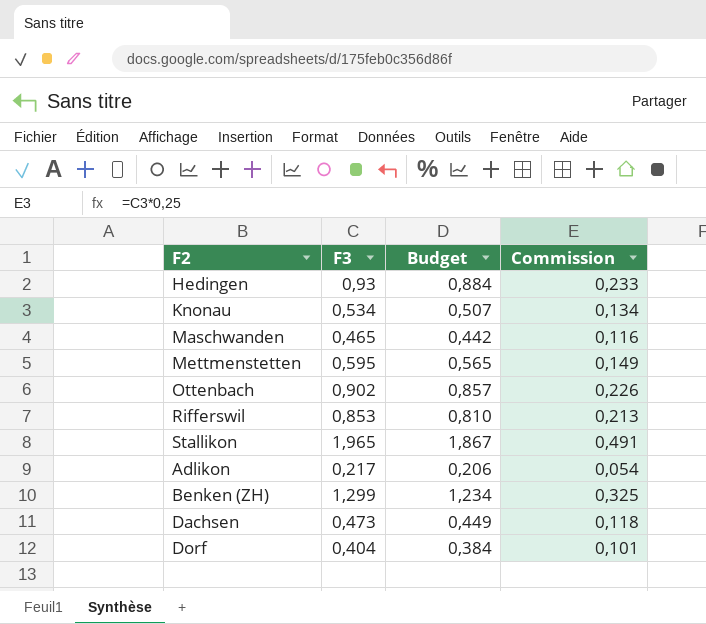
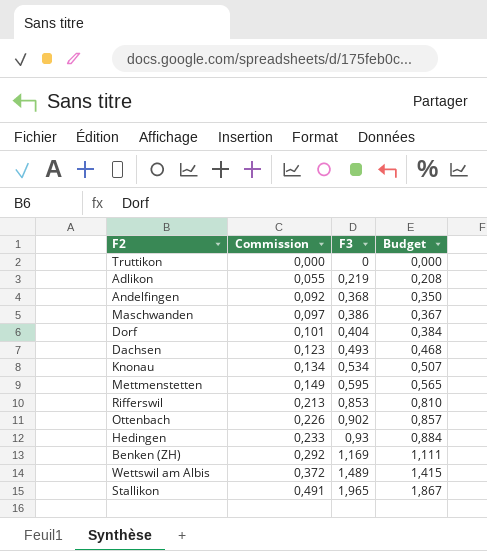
row order: none -> Commission ascending
column Commission | position: 4 -> 2
row Truttikon: none -> 0,000 | 0 | 0,000
Adlikon | Commission: 0,054 -> 0,055
Adlikon | F3: 0,217 -> 0,219
Adlikon | Budget: 0,206 -> 0,208
row Andelfingen: none -> 0,092 | 0,368 | 0,350
Maschwanden | Commission: 0,116 -> 0,097
Maschwanden | F3: 0,465 -> 0,386
Maschwanden | Budget: 0,442 -> 0,367
Dachsen | Commission: 0,118 -> 0,123
Dachsen | F3: 0,473 -> 0,493
Dachsen | Budget: 0,449 -> 0,468
Benken (ZH) | Commission: 0,325 -> 0,292
Benken (ZH) | F3: 1,299 -> 1,169
Benken (ZH) | Budget: 1,234 -> 1,111
row Wettswil am Albis: none -> 0,372 | 1,489 | 1,415

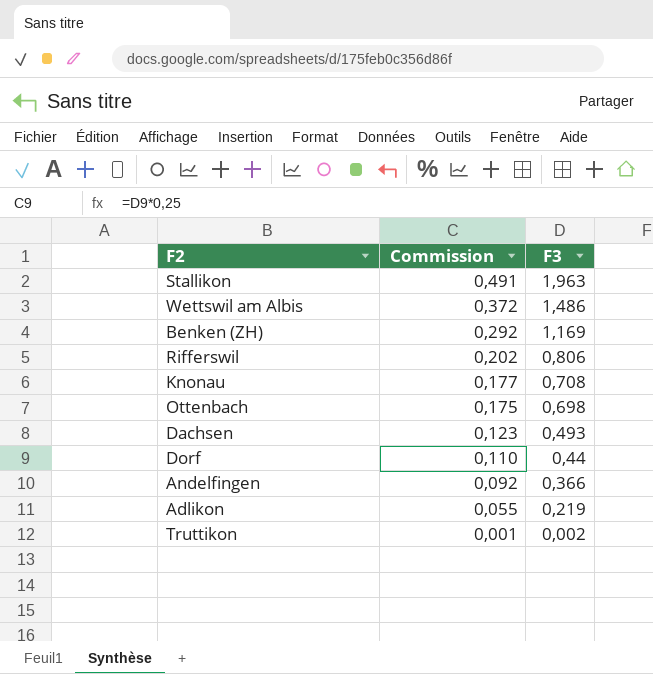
row order: Commission ascending -> Commission descending
column Budget | formula: [F3] * 0,95 -> none
row Maschwanden: 0,097 | 0,386 | 0,367 -> none
row Mettmenstetten: 0,149 | 0,595 | 0,565 -> none
row Hedingen: 0,233 | 0,93 | 0,884 -> none
Stallikon | F3: 1,965 -> 1,963
Wettswil am Albis | F3: 1,489 -> 1,486
Rifferswil | Commission: 0,213 -> 0,202
Rifferswil | F3: 0,853 -> 0,806
Knonau | Commission: 0,134 -> 0,177
Knonau | F3: 0,534 -> 0,708
Ottenbach | Commission: 0,226 -> 0,175
Ottenbach | F3: 0,902 -> 0,698
Dorf | Commission: 0,101 -> 0,110
Dorf | F3: 0,404 -> 0,44
Andelfingen | F3: 0,368 -> 0,366
Truttikon | Commission: 0,000 -> 0,001
Truttikon | F3: 0 -> 0,002

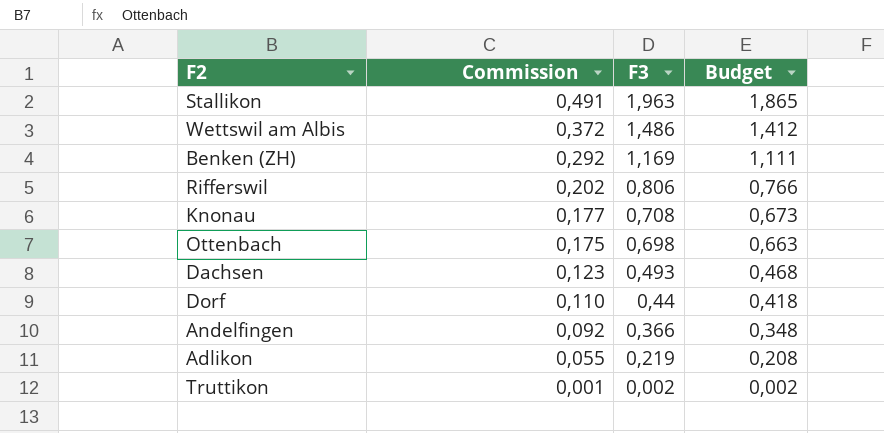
column Budget | formula: none -> [F3] * 0,95

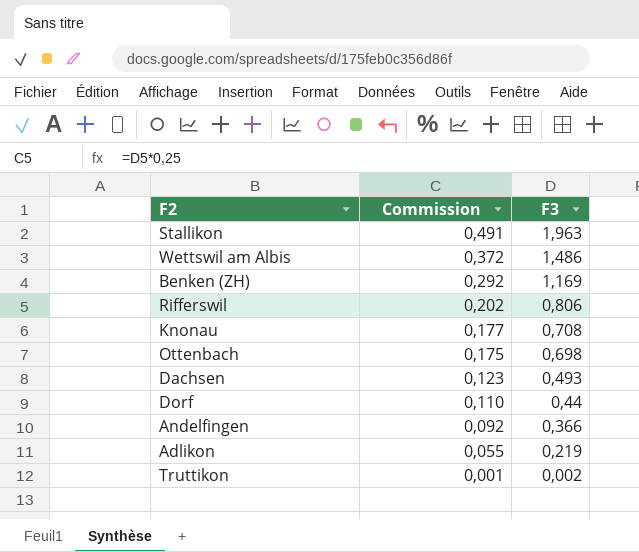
column Budget | formula: [F3] * 0,95 -> none

